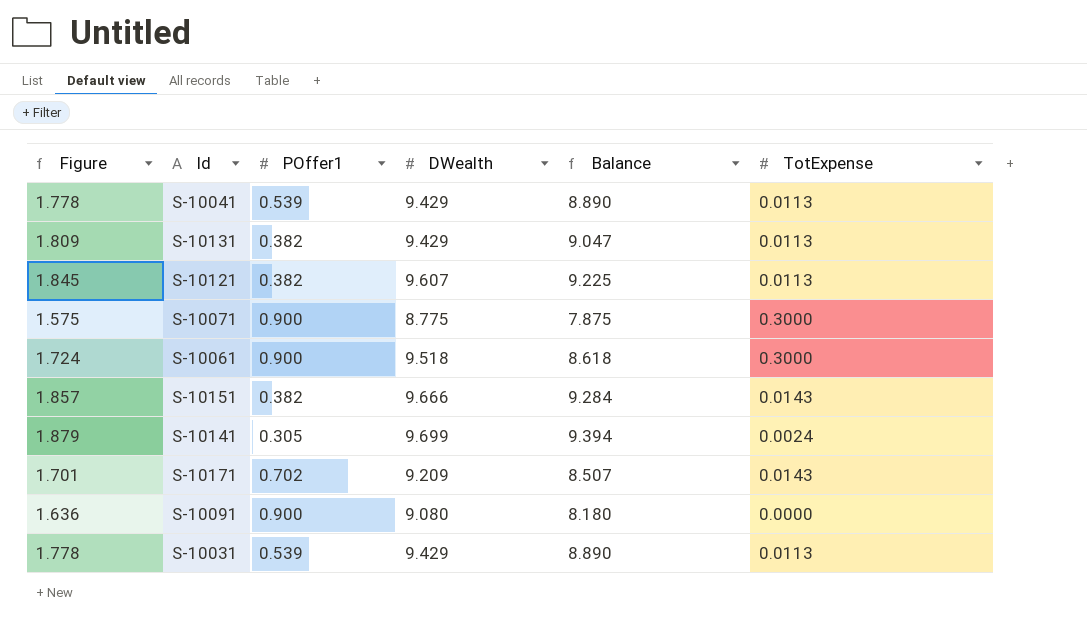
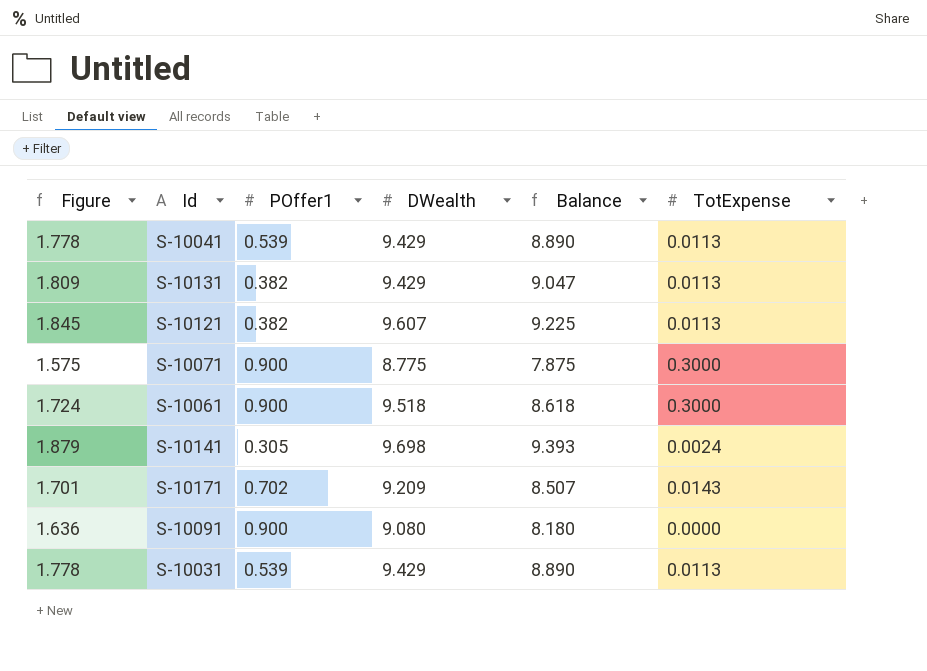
row S-10151: 1.857 | 0.382 | 9.666 | 9.284 | 0.0143 -> none
S-10141 | DWealth: 9.699 -> 9.698
S-10141 | Balance: 9.394 -> 9.393

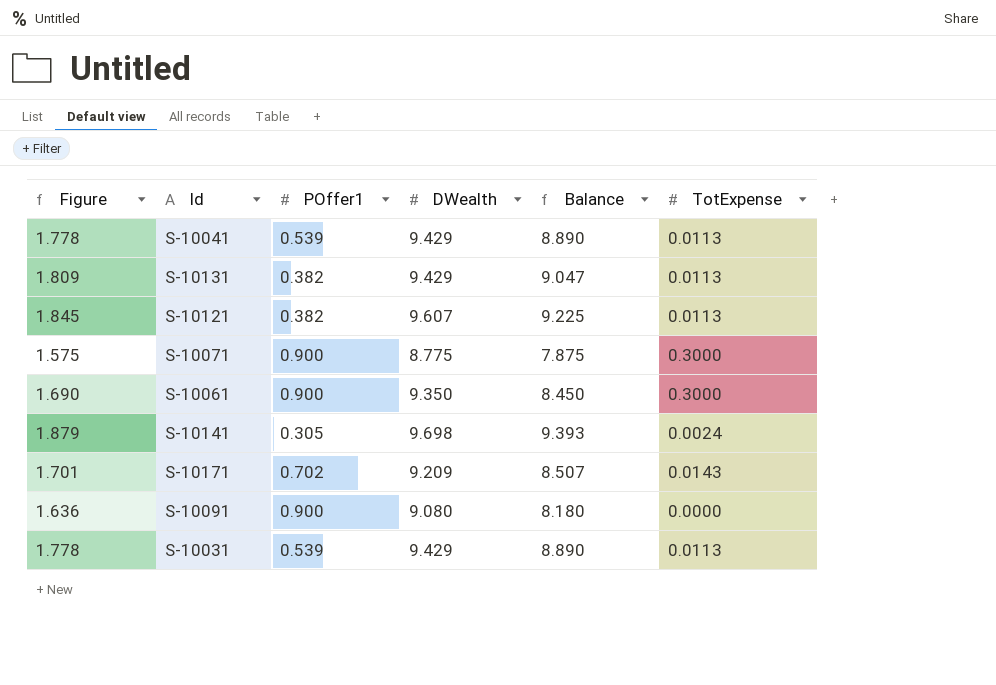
S-10061 | Figure: 1.724 -> 1.690
S-10061 | DWealth: 9.518 -> 9.350
S-10061 | Balance: 8.618 -> 8.450

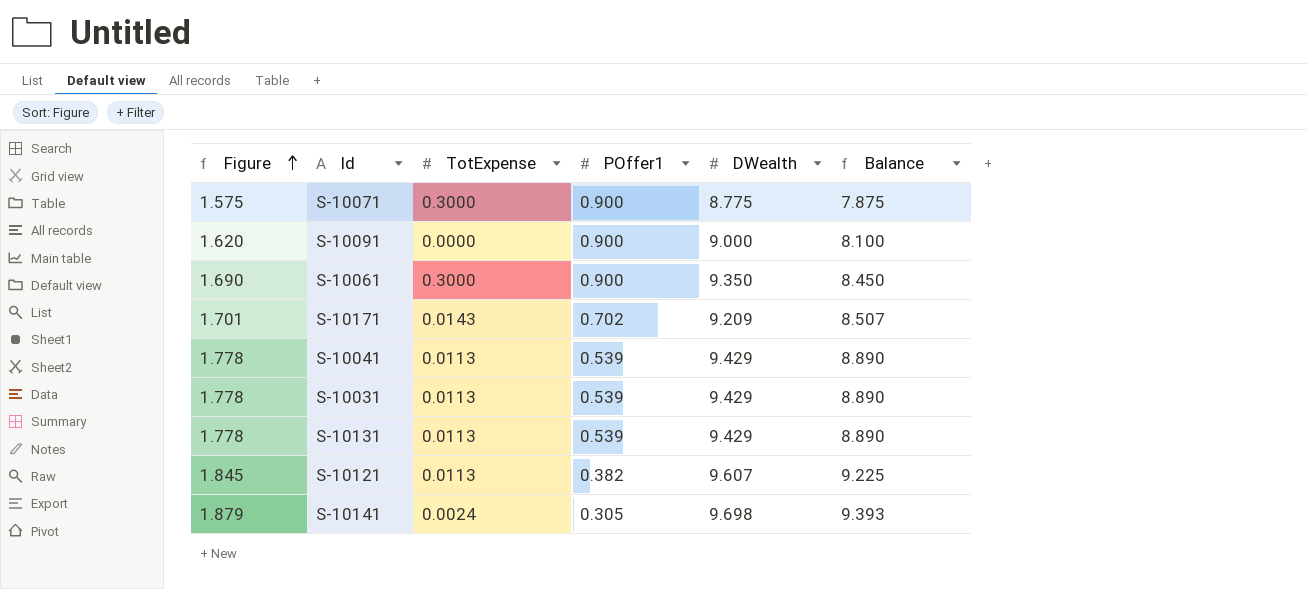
row order: none -> Figure ascending
column TotExpense | position: 6 -> 3
S-10091 | Figure: 1.636 -> 1.620
S-10091 | DWealth: 9.080 -> 9.000
S-10091 | Balance: 8.180 -> 8.100
S-10131 | Figure: 1.809 -> 1.778
S-10131 | POffer1: 0.382 -> 0.539
S-10131 | Balance: 9.047 -> 8.890

